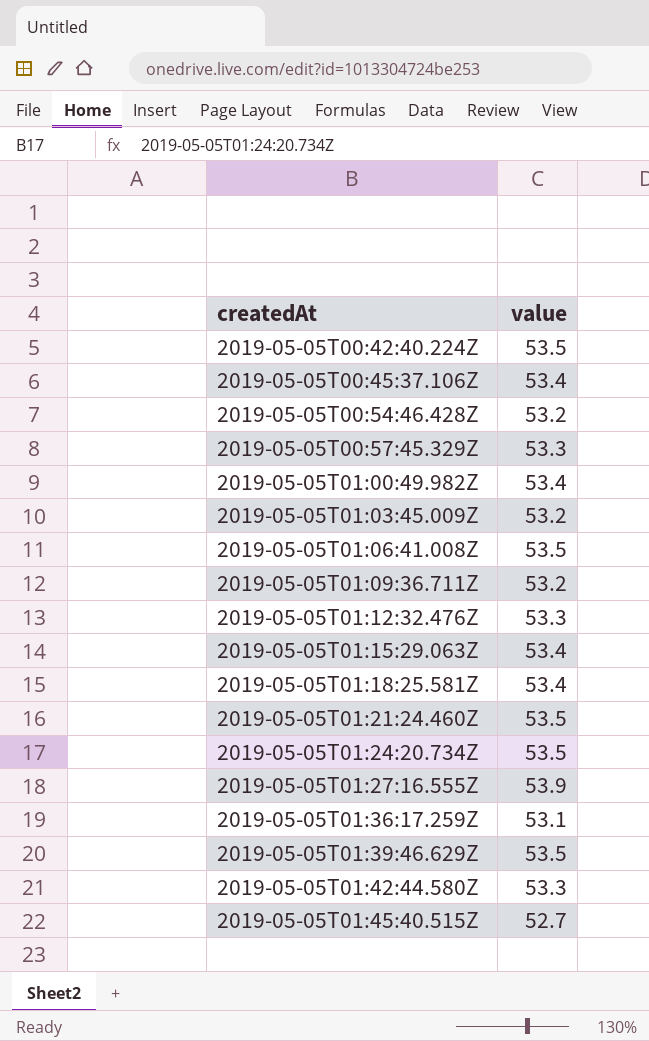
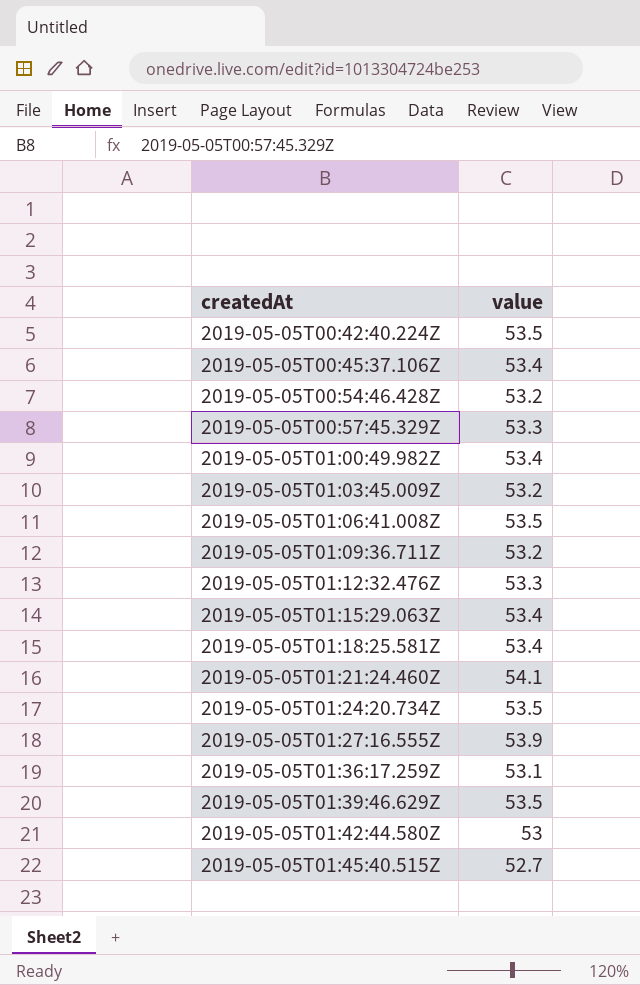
2019-05-05T01:21:24.460Z | value: 53.5 -> 54.1
2019-05-05T01:42:44.580Z | value: 53.3 -> 53

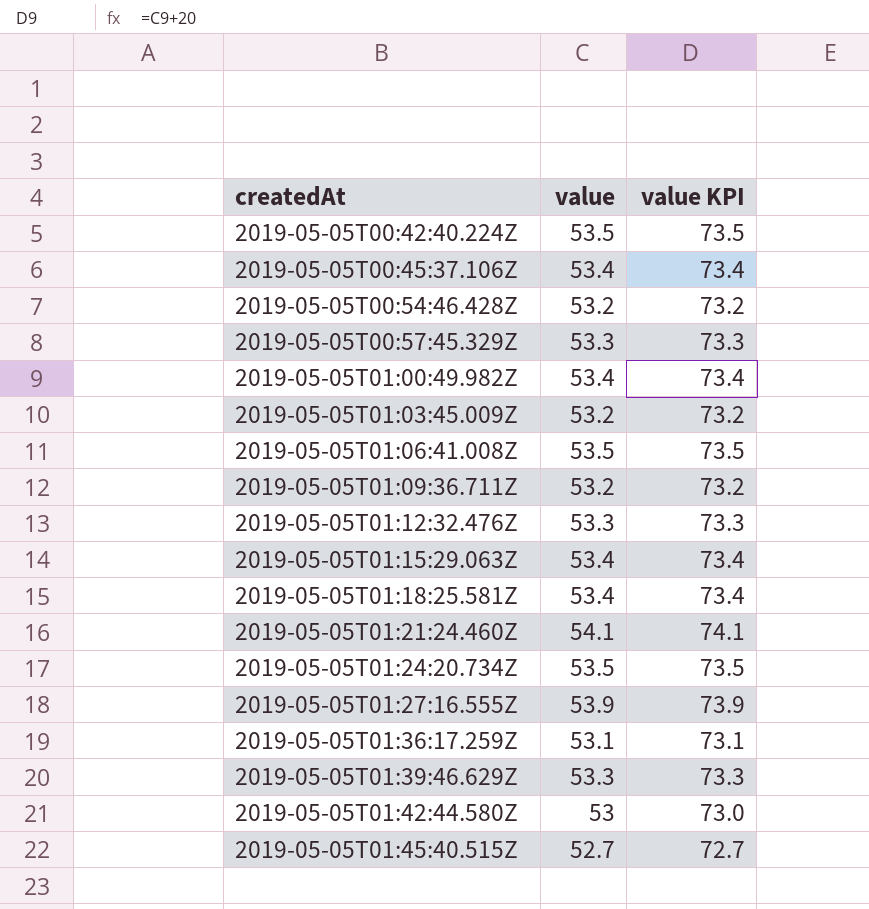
column value KPI | formula: none -> [value] + 20
2019-05-05T01:39:46.629Z | value: 53.5 -> 53.3

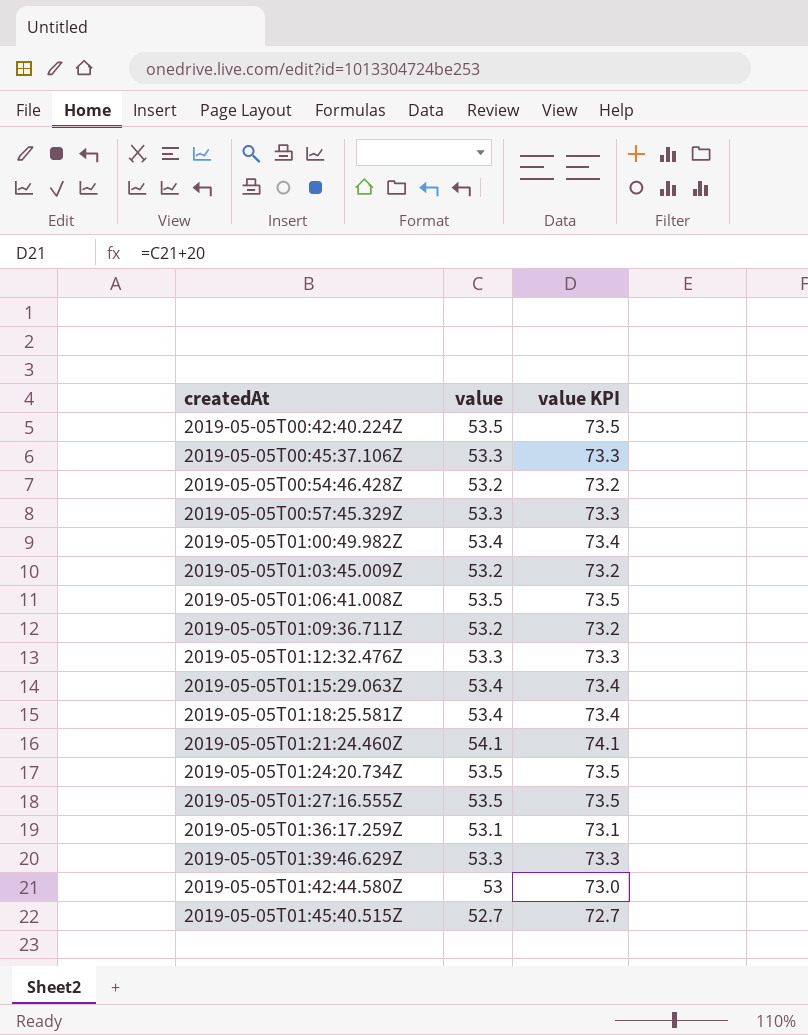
2019-05-05T00:45:37.106Z | value: 53.4 -> 53.3
2019-05-05T00:45:37.106Z | value KPI: 73.4 -> 73.3
2019-05-05T01:27:16.555Z | value: 53.9 -> 53.5
2019-05-05T01:27:16.555Z | value KPI: 73.9 -> 73.5

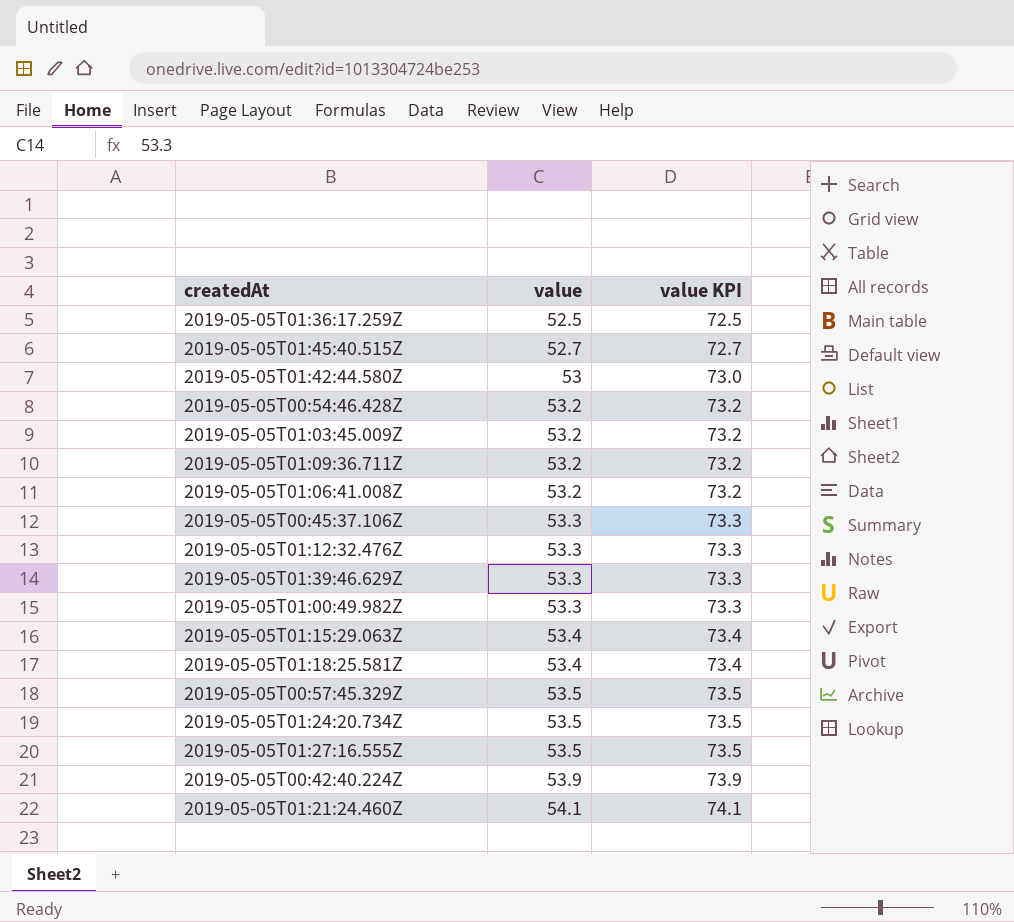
row order: createdAt ascending -> value ascending
2019-05-05T01:36:17.259Z | value: 53.1 -> 52.5
2019-05-05T01:36:17.259Z | value KPI: 73.1 -> 72.5
2019-05-05T01:06:41.008Z | value: 53.5 -> 53.2
2019-05-05T01:06:41.008Z | value KPI: 73.5 -> 73.2
2019-05-05T01:00:49.982Z | value: 53.4 -> 53.3
2019-05-05T01:00:49.982Z | value KPI: 73.4 -> 73.3
2019-05-05T00:57:45.329Z | value: 53.3 -> 53.5
2019-05-05T00:57:45.329Z | value KPI: 73.3 -> 73.5
2019-05-05T00:42:40.224Z | value: 53.5 -> 53.9
2019-05-05T00:42:40.224Z | value KPI: 73.5 -> 73.9

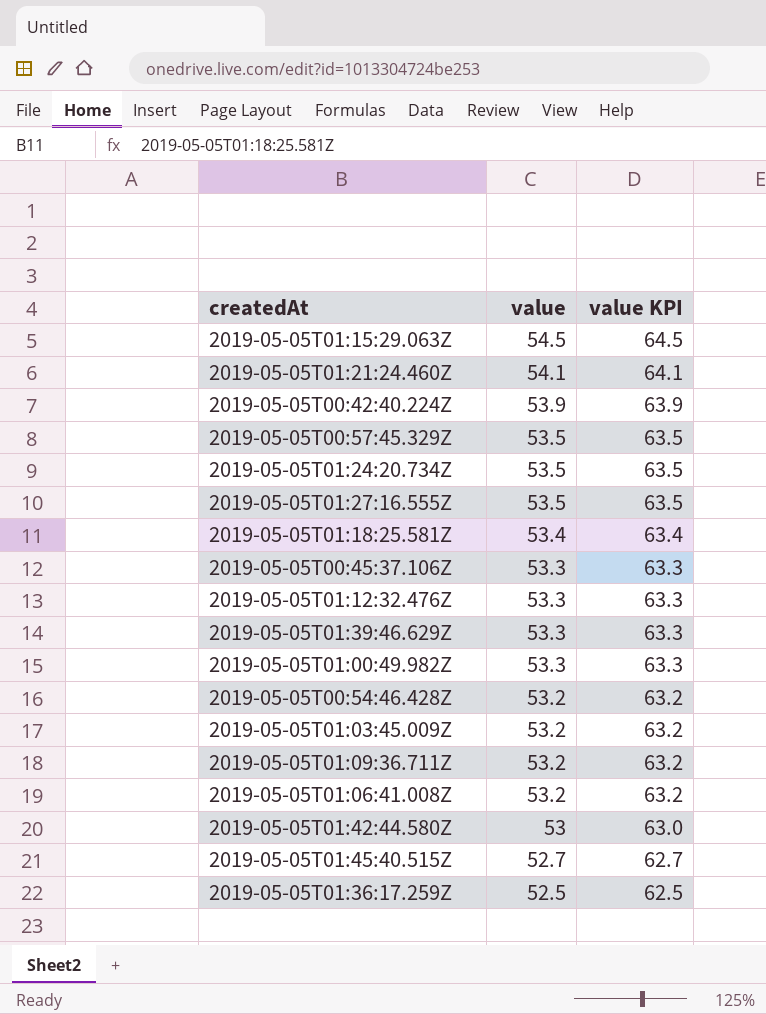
row order: value ascending -> value descending
column value KPI | formula: [value] + 20 -> [value] + 10
2019-05-05T01:15:29.063Z | value: 53.4 -> 54.5

